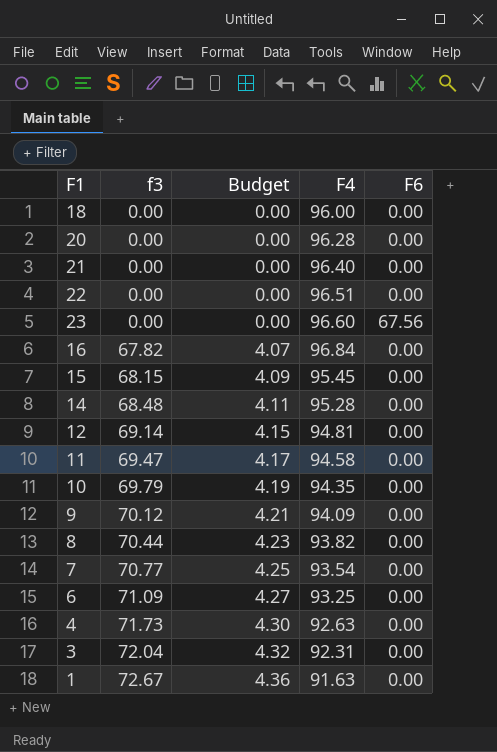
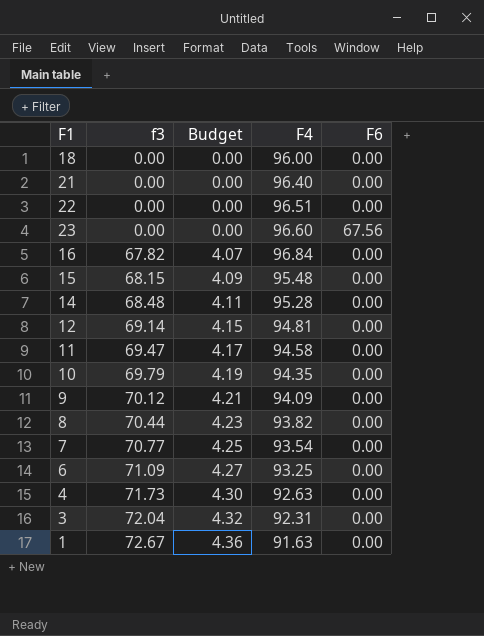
row 20: 0.00 | 0.00 | 96.28 | 0.00 -> none
15 | F4: 95.45 -> 95.48

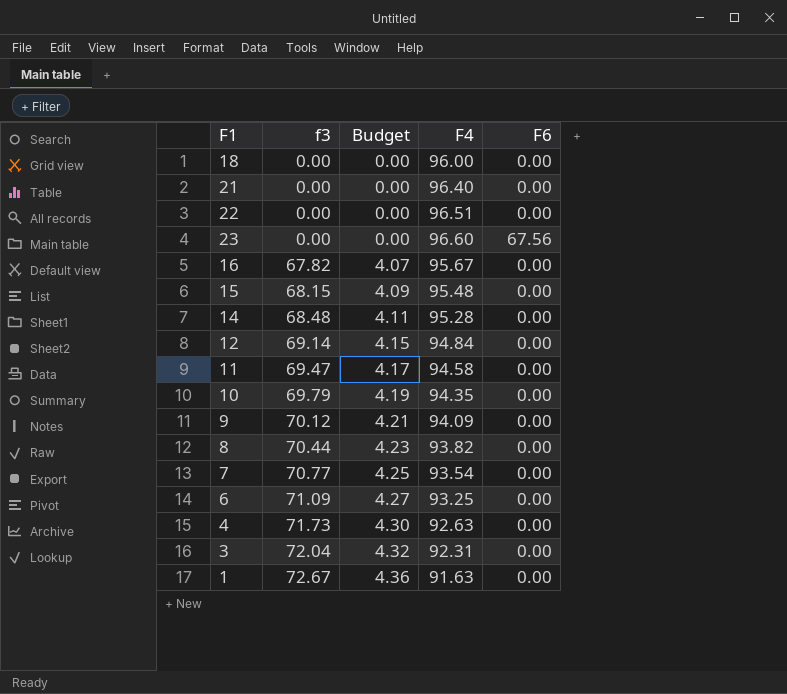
16 | F4: 96.84 -> 95.67
12 | F4: 94.81 -> 94.84

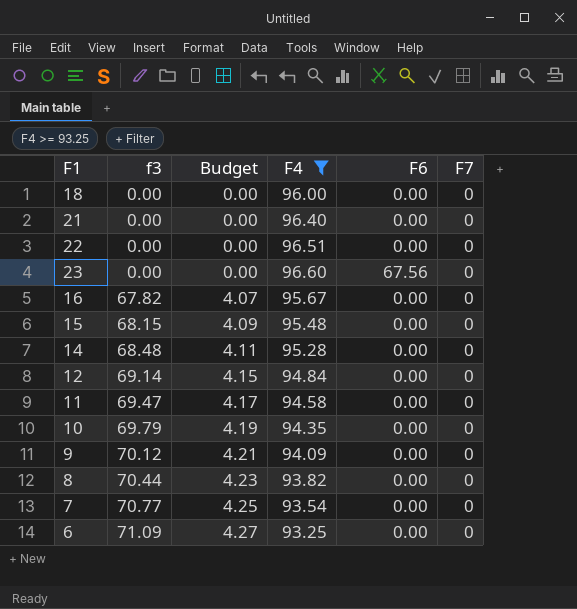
filter: none -> F4 >= 93.25
column F7 | position: none -> 6

